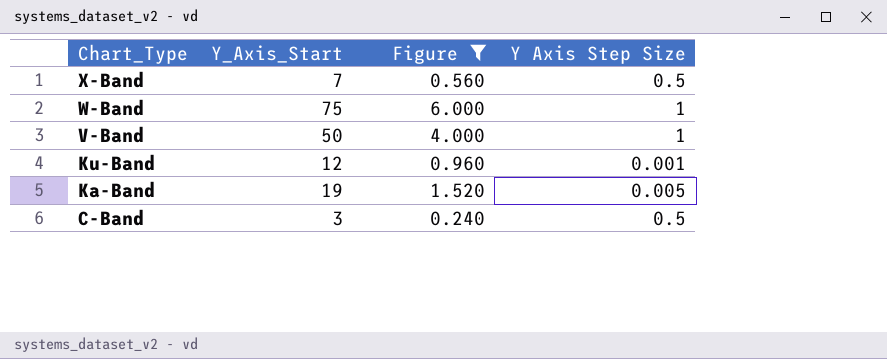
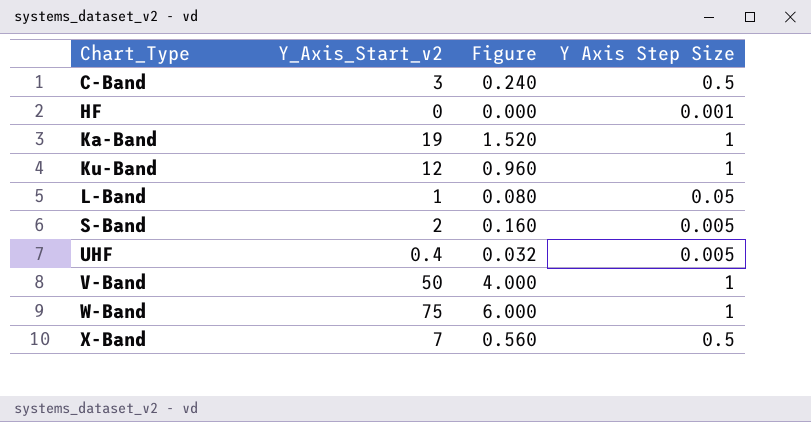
filter: Figure >= 0.240 -> none
row order: Chart_Type descending -> Chart_Type ascending
column name: Y_Axis_Start -> Y_Axis_Start_v2
Ka-Band | Y Axis Step Size: 0.005 -> 1
Ku-Band | Y Axis Step Size: 0.001 -> 1

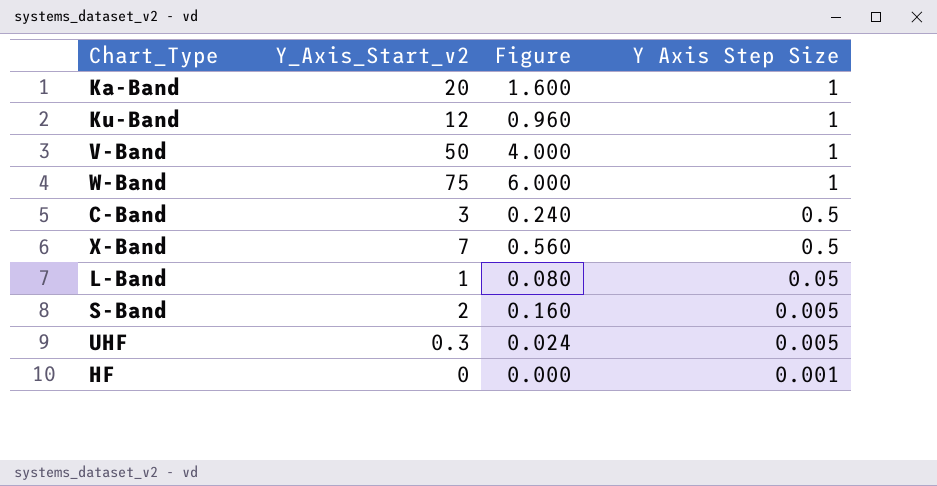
row order: Chart_Type ascending -> Y Axis Step Size descending
Ka-Band | Y_Axis_Start_v2: 19 -> 20
Ka-Band | Figure: 1.520 -> 1.600
UHF | Y_Axis_Start_v2: 0.4 -> 0.3
UHF | Figure: 0.032 -> 0.024

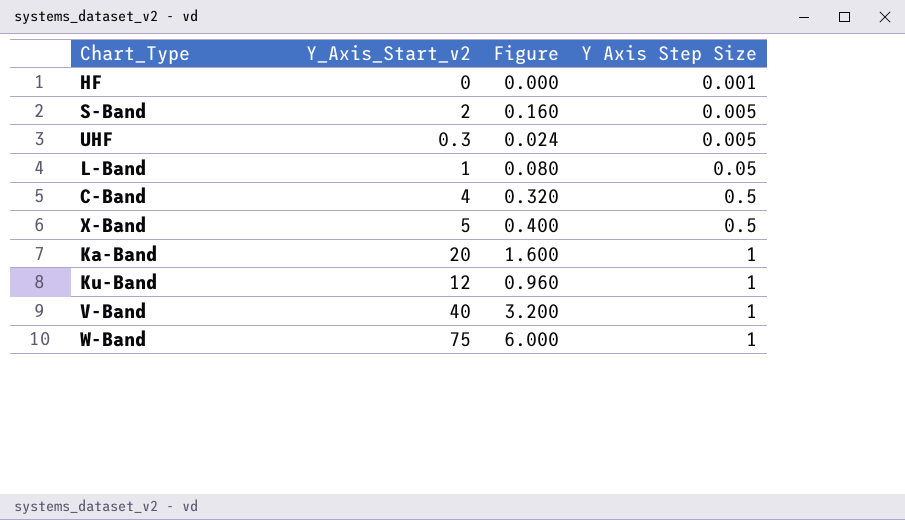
row order: Y Axis Step Size descending -> Y Axis Step Size ascending
C-Band | Y_Axis_Start_v2: 3 -> 4
C-Band | Figure: 0.240 -> 0.320
X-Band | Y_Axis_Start_v2: 7 -> 5
X-Band | Figure: 0.560 -> 0.400
V-Band | Y_Axis_Start_v2: 50 -> 40
V-Band | Figure: 4.000 -> 3.200

